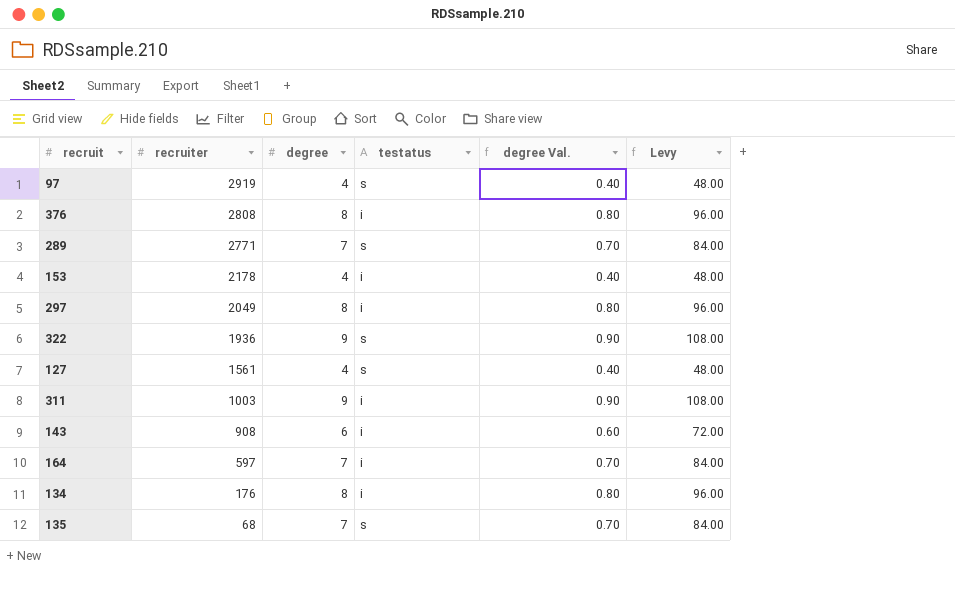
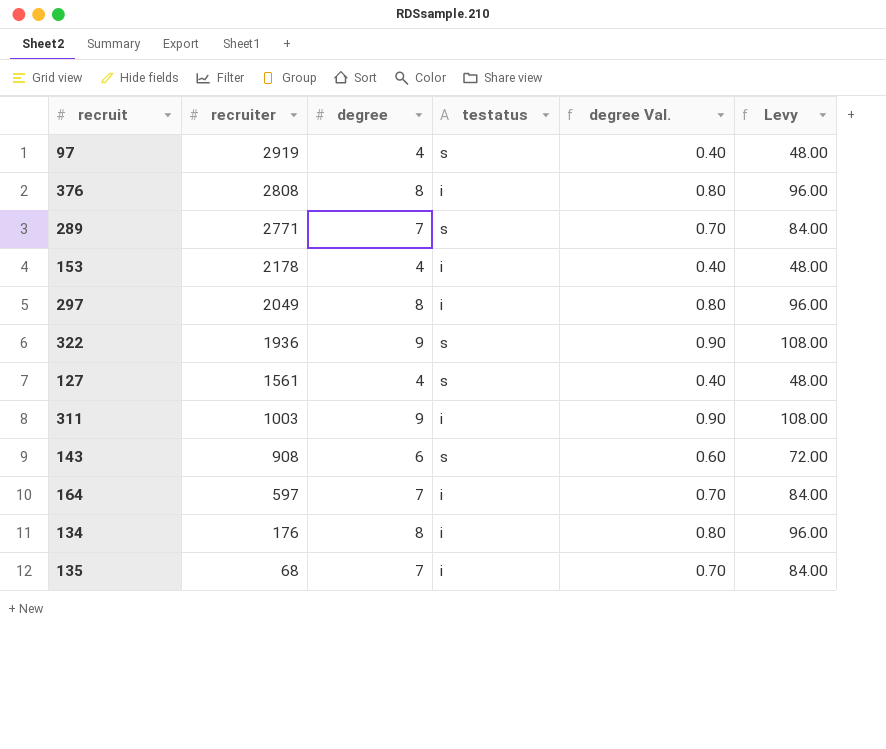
143 | testatus: i -> s
135 | testatus: s -> i

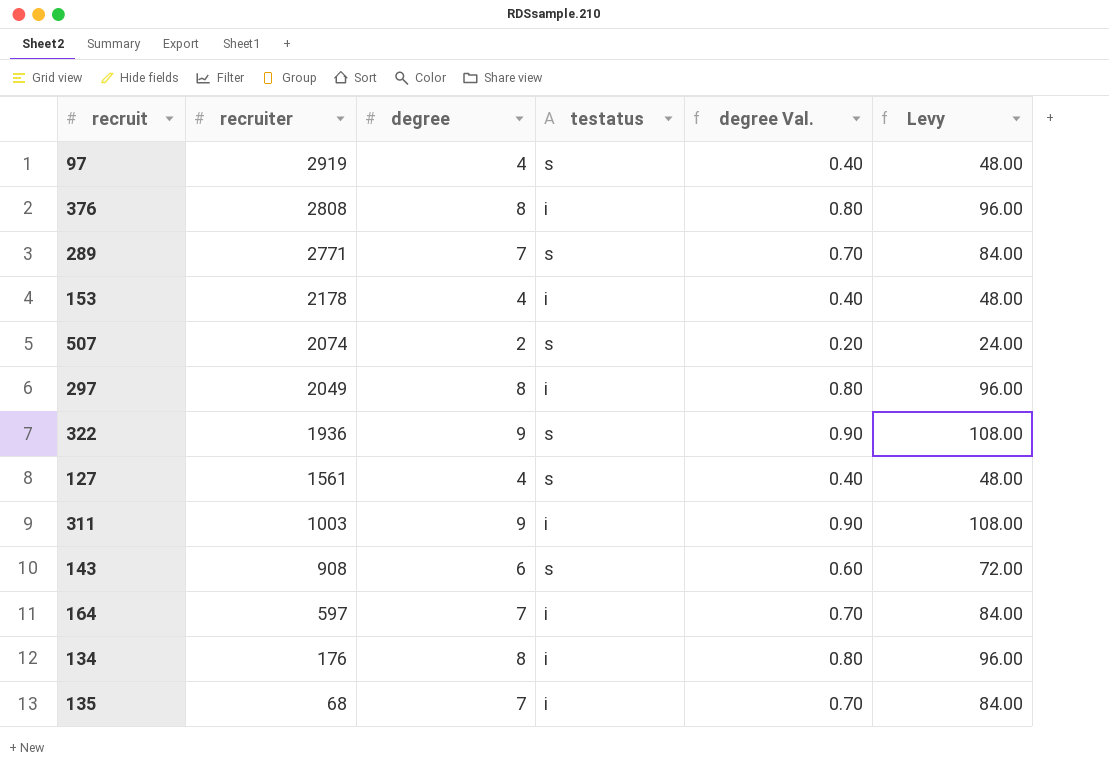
row 507: none -> 2074 | 2 | s | 0.20 | 24.00

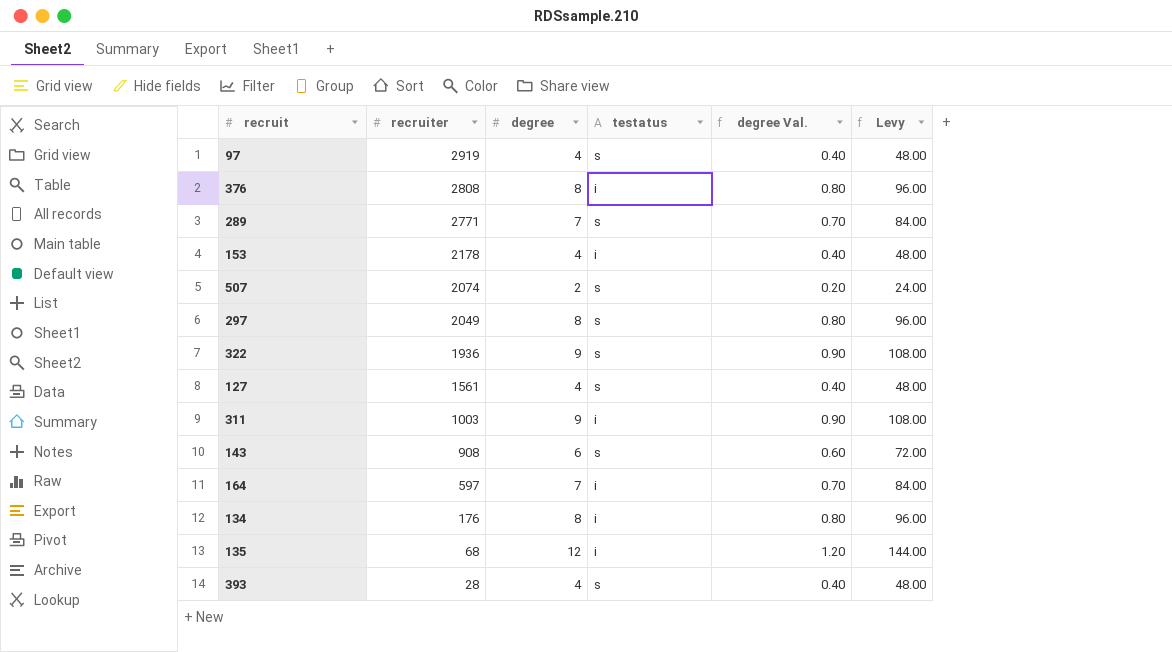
297 | testatus: i -> s
135 | degree: 7 -> 12
135 | degree Val.: 0.70 -> 1.20
135 | Levy: 84.00 -> 144.00
row 393: none -> 28 | 4 | s | 0.40 | 48.00

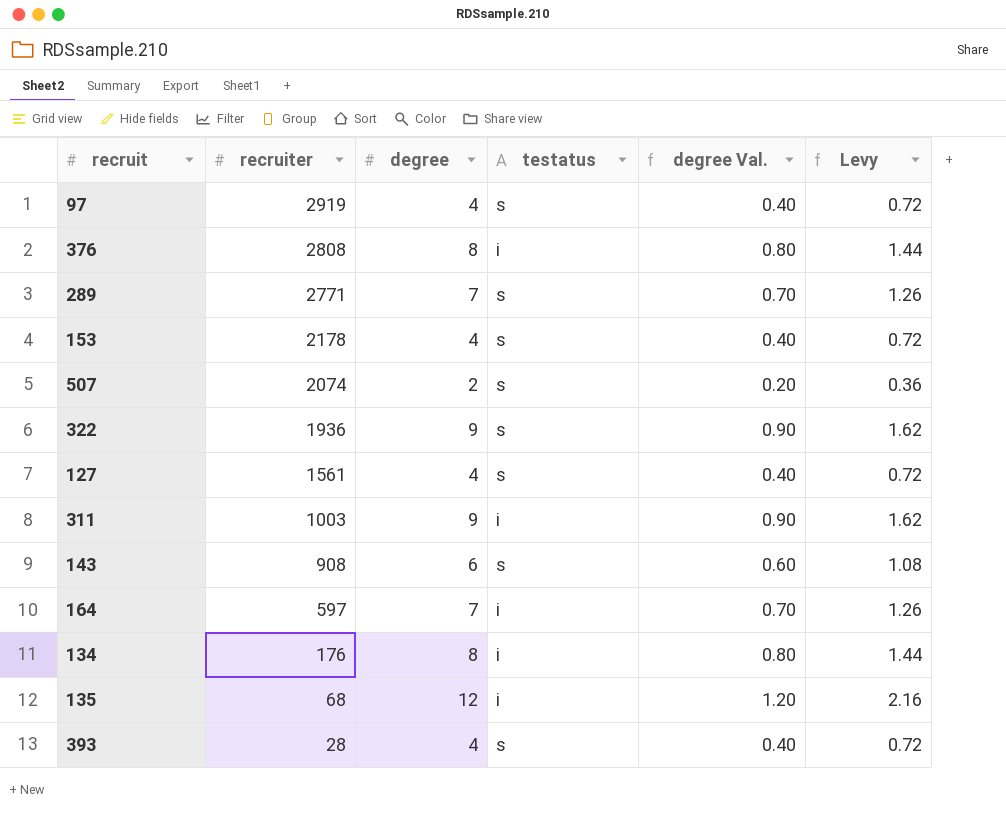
column Levy | formula: [degree] * 12 -> [degree] * 0.18
row 297: 2049 | 8 | s | 0.80 | 96.00 -> none
153 | testatus: i -> s

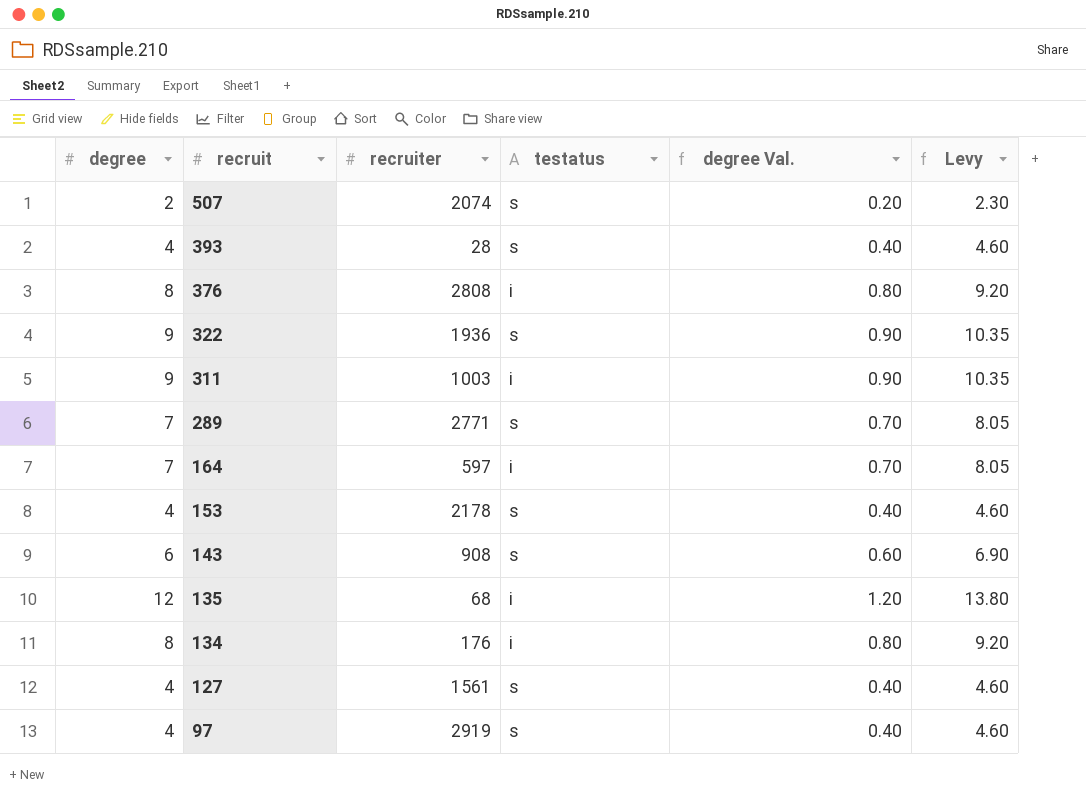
row order: recruiter descending -> recruit descending
column degree | position: 3 -> 1
column Levy | formula: [degree] * 0.18 -> [degree] * 1.15

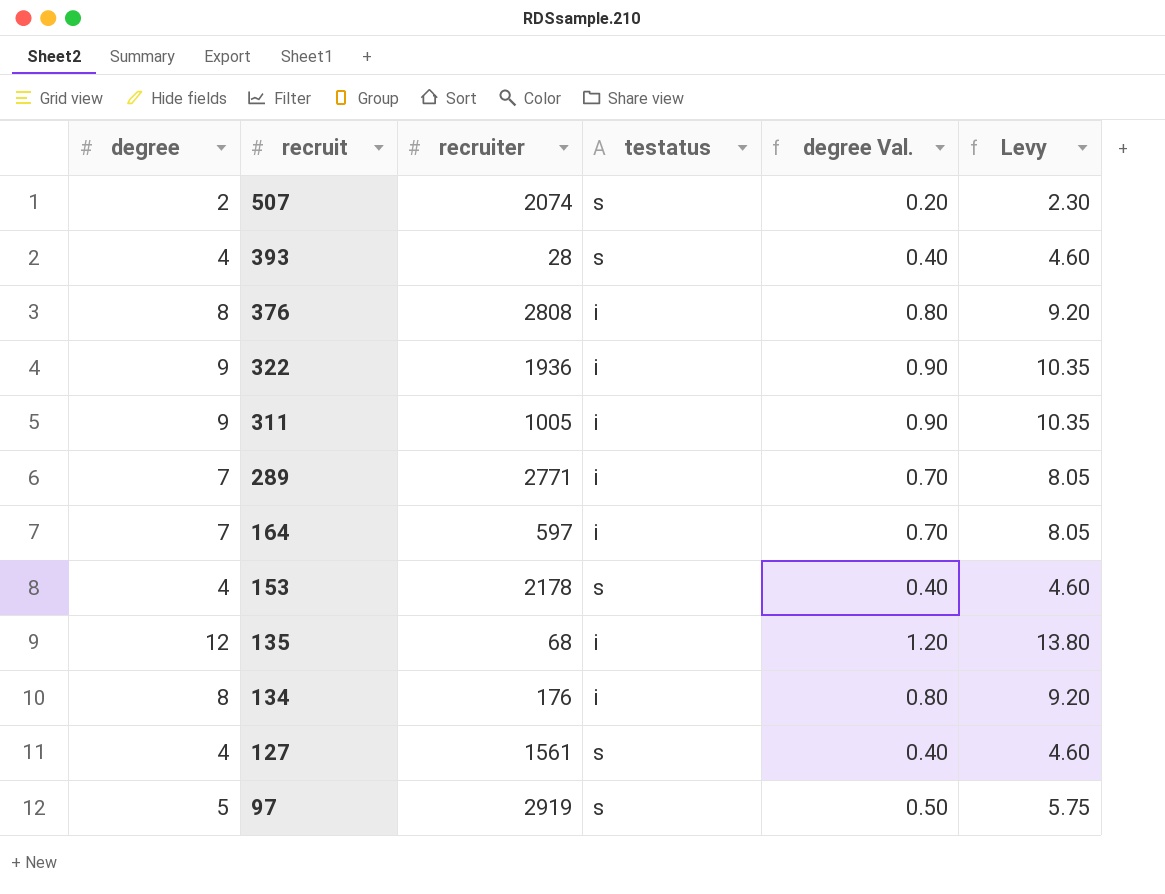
row 143: 6 | 908 | s | 0.60 | 6.90 -> none
322 | testatus: s -> i
311 | recruiter: 1003 -> 1005
289 | testatus: s -> i
97 | degree: 4 -> 5
97 | degree Val.: 0.40 -> 0.50
97 | Levy: 4.60 -> 5.75

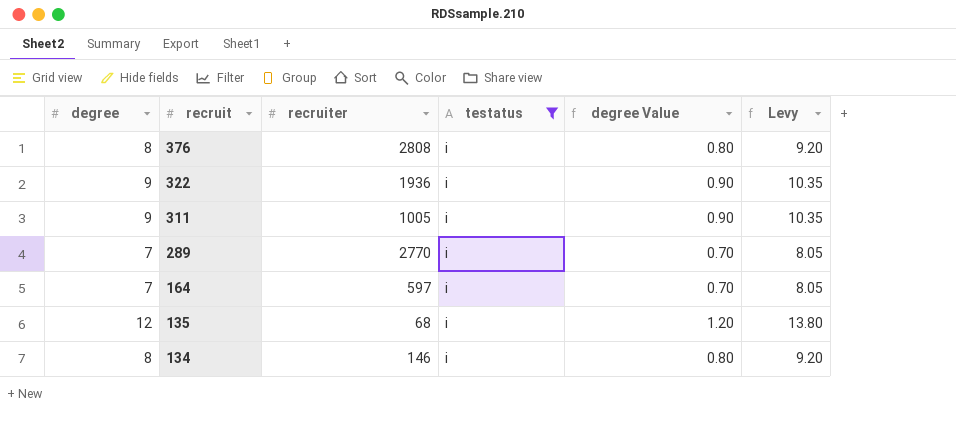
filter: none -> testatus = i
column name: degree Val. -> degree Value
289 | recruiter: 2771 -> 2770
134 | recruiter: 176 -> 146

